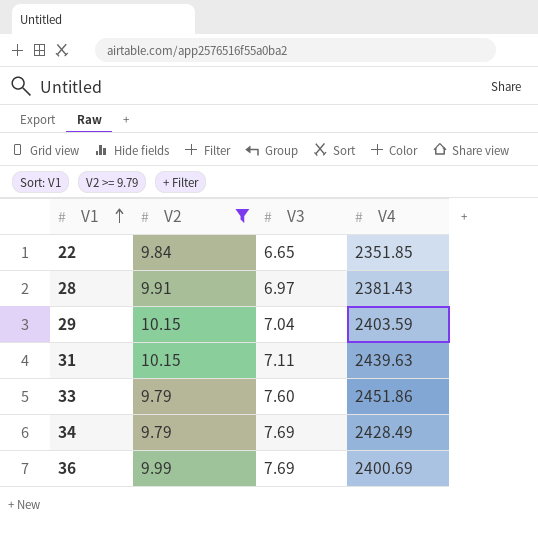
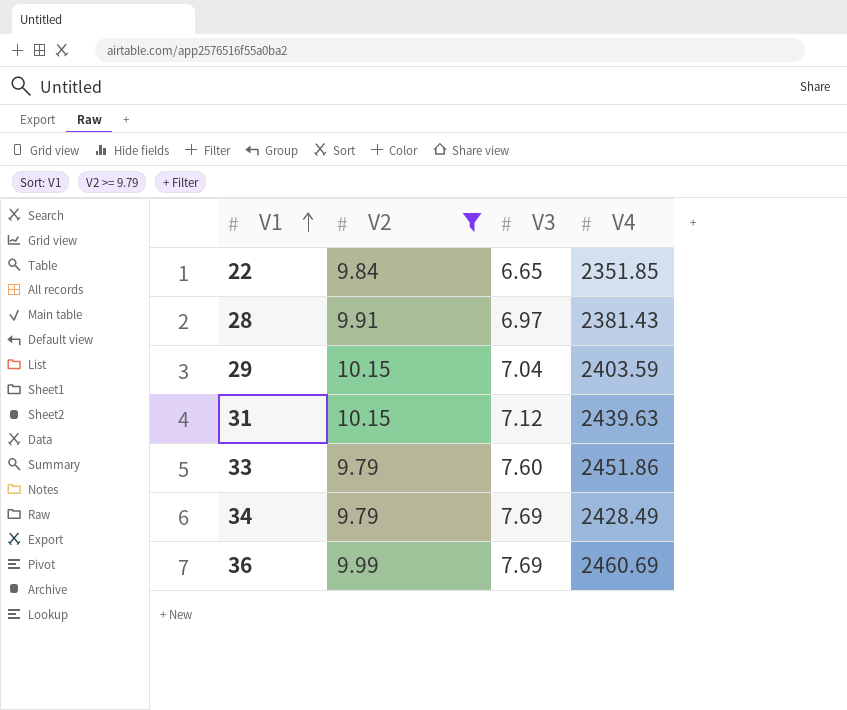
31 | V3: 7.11 -> 7.12
36 | V4: 2400.69 -> 2460.69

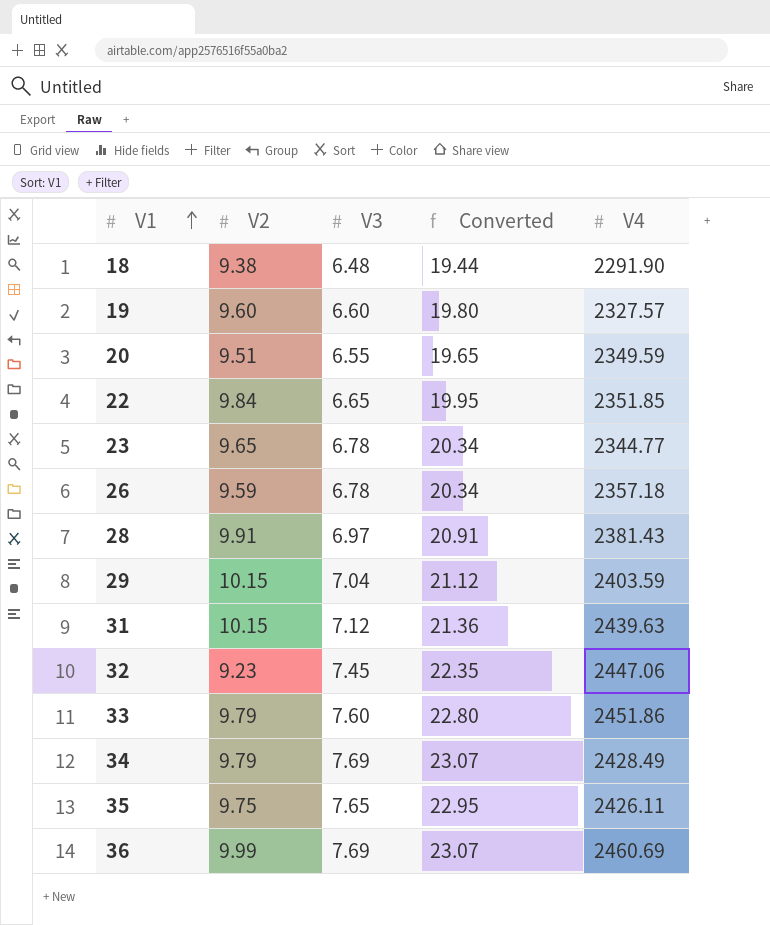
filter: V2 >= 9.79 -> none
column Converted | formula: none -> [V3] * 3

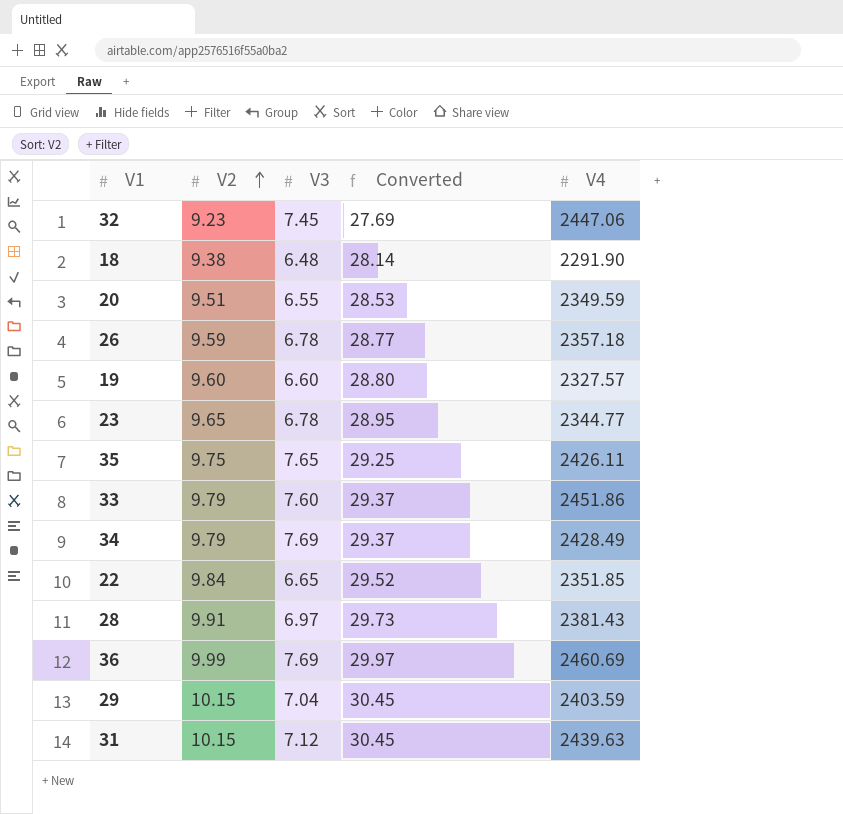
row order: V1 ascending -> V2 ascending
column Converted | formula: [V3] * 3 -> [V2] * 3

